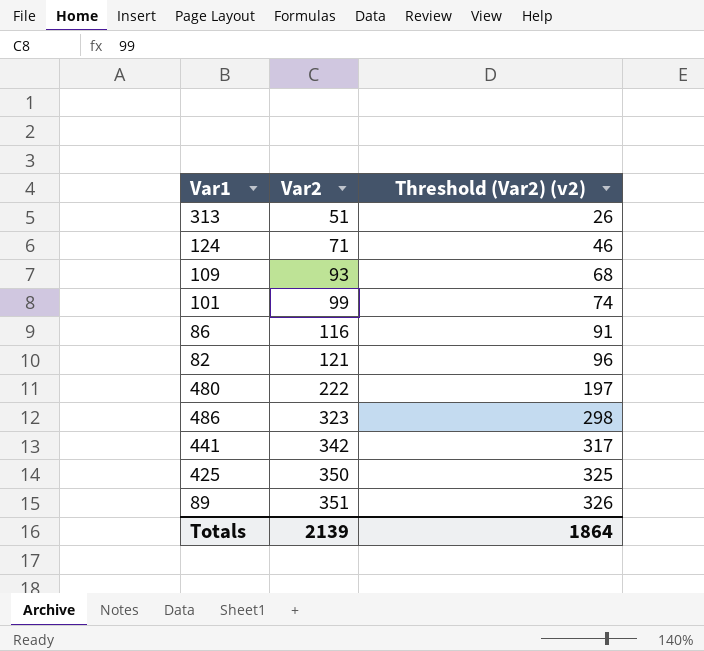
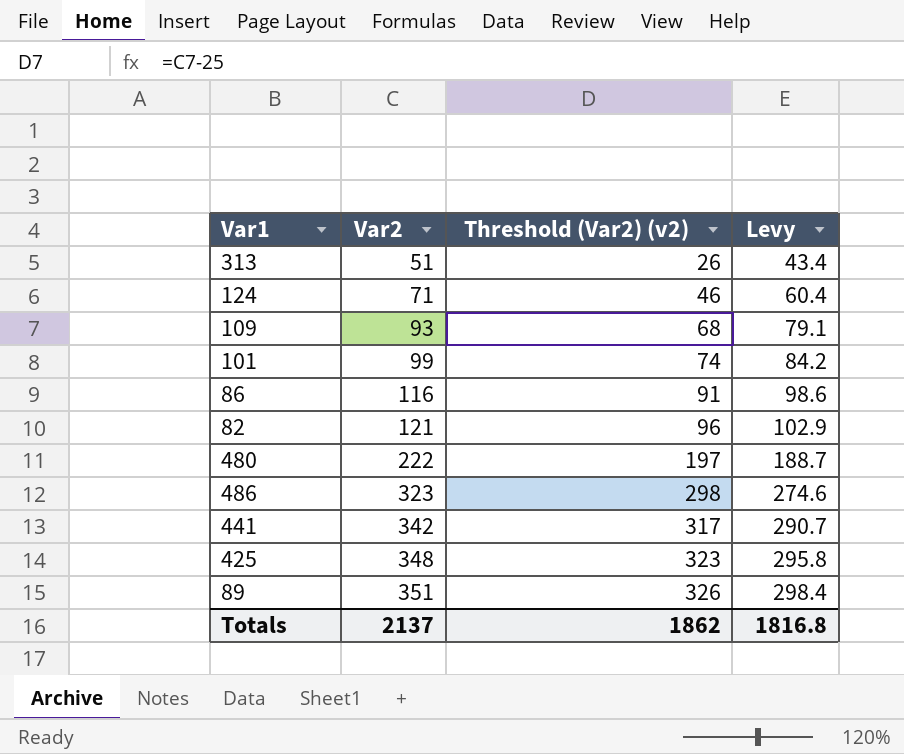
column Levy | formula: none -> [Var2] * 0.85
425 | Var2: 350 -> 348
425 | Threshold (Var2) (v2): 325 -> 323
Totals | Var2: 2139 -> 2137
Totals | Threshold (Var2) (v2): 1864 -> 1862

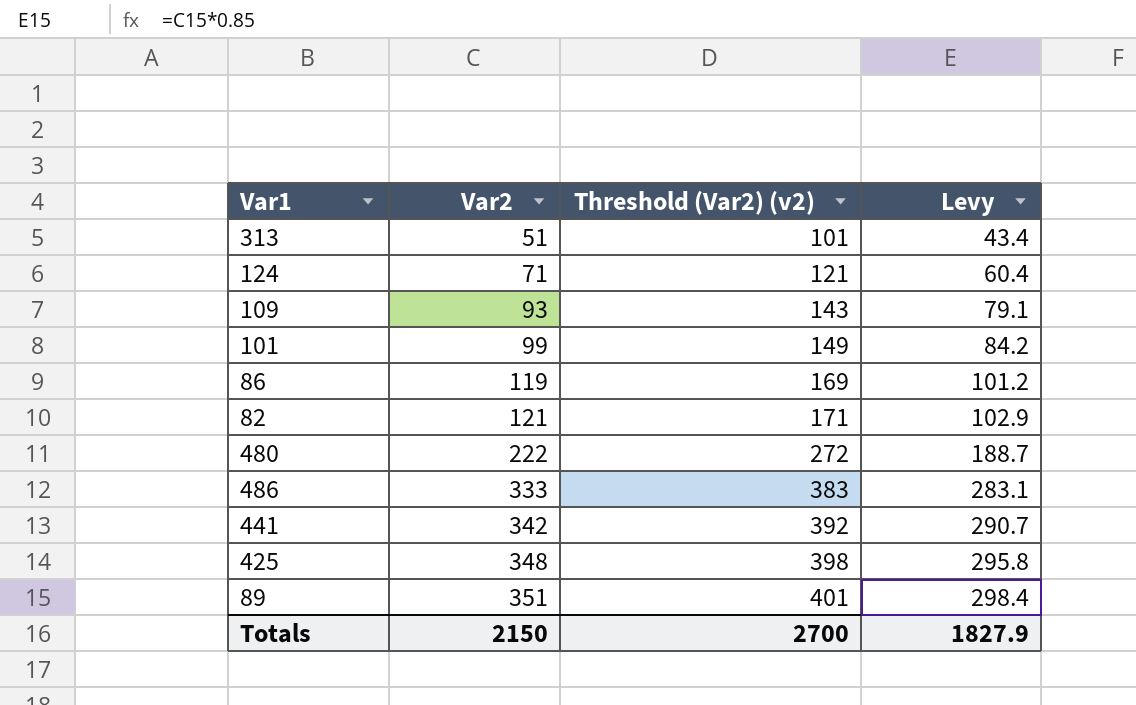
column Threshold (Var2) (v2) | formula: [Var2] - 25 -> [Var2] + 50
86 | Var2: 116 -> 119
86 | Levy: 98.6 -> 101.2
486 | Var2: 323 -> 333
486 | Levy: 274.6 -> 283.1
Totals | Var2: 2137 -> 2150
Totals | Threshold (Var2) (v2): 1862 -> 2700
Totals | Levy: 1816.8 -> 1827.9

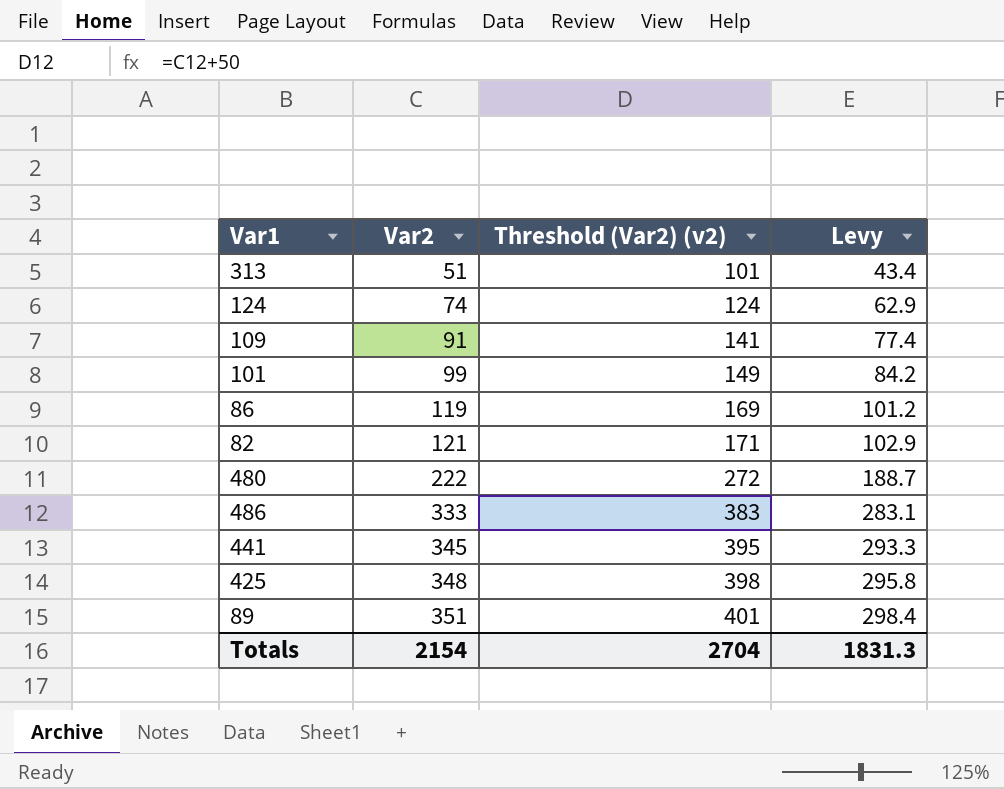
124 | Var2: 71 -> 74
124 | Threshold (Var2) (v2): 121 -> 124
124 | Levy: 60.4 -> 62.9
109 | Var2: 93 -> 91
109 | Threshold (Var2) (v2): 143 -> 141
109 | Levy: 79.1 -> 77.4
441 | Var2: 342 -> 345
441 | Threshold (Var2) (v2): 392 -> 395
441 | Levy: 290.7 -> 293.3
Totals | Var2: 2150 -> 2154
Totals | Threshold (Var2) (v2): 2700 -> 2704
Totals | Levy: 1827.9 -> 1831.3

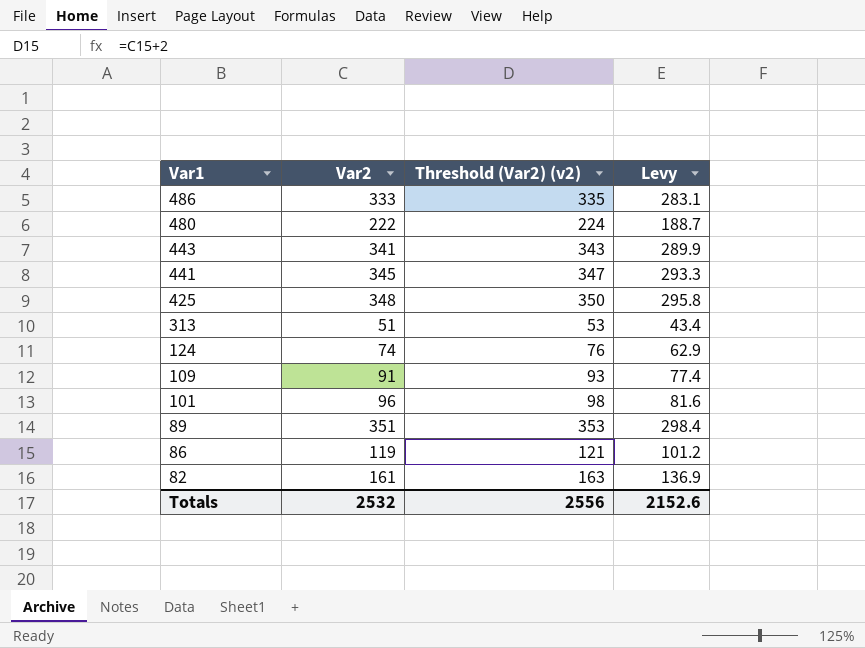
row order: Var2 ascending -> Var1 descending
column Threshold (Var2) (v2) | formula: [Var2] + 50 -> [Var2] + 2
row 443: none -> 341 | 343 | 289.9
101 | Var2: 99 -> 96
101 | Levy: 84.2 -> 81.6
82 | Var2: 121 -> 161
82 | Levy: 102.9 -> 136.9
Totals | Var2: 2154 -> 2532
Totals | Threshold (Var2) (v2): 2704 -> 2556
Totals | Levy: 1831.3 -> 2152.6

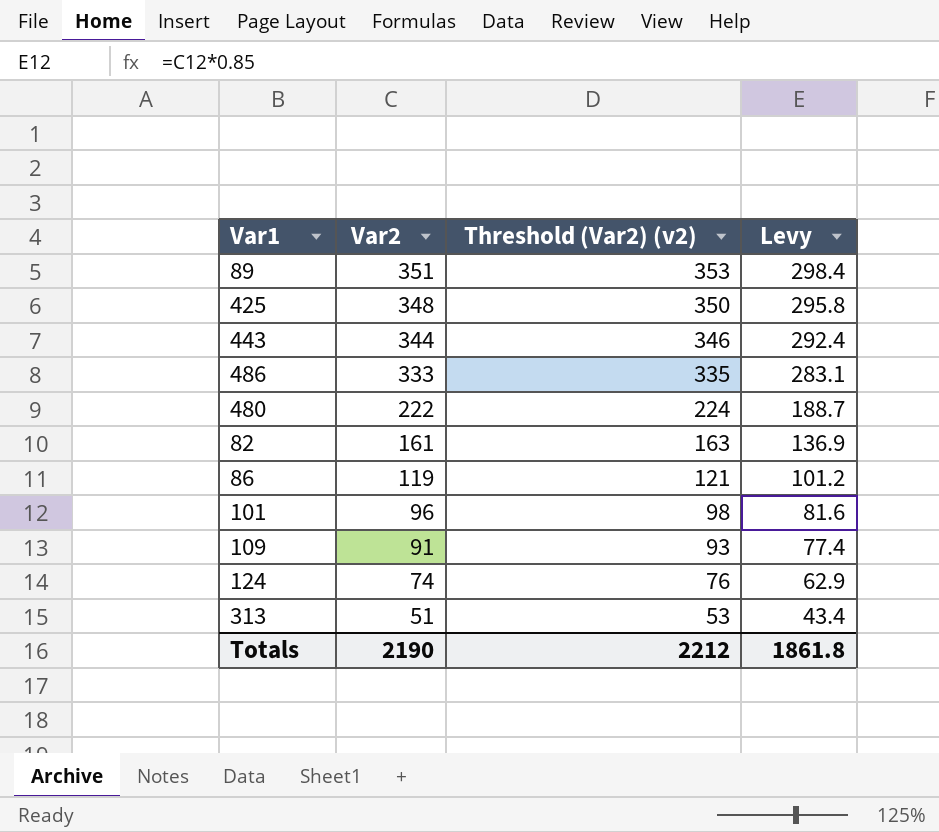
row order: Var1 descending -> Var2 descending
row 441: 345 | 347 | 293.3 -> none
443 | Var2: 341 -> 344
443 | Threshold (Var2) (v2): 343 -> 346
443 | Levy: 289.9 -> 292.4
Totals | Var2: 2532 -> 2190
Totals | Threshold (Var2) (v2): 2556 -> 2212
Totals | Levy: 2152.6 -> 1861.8

